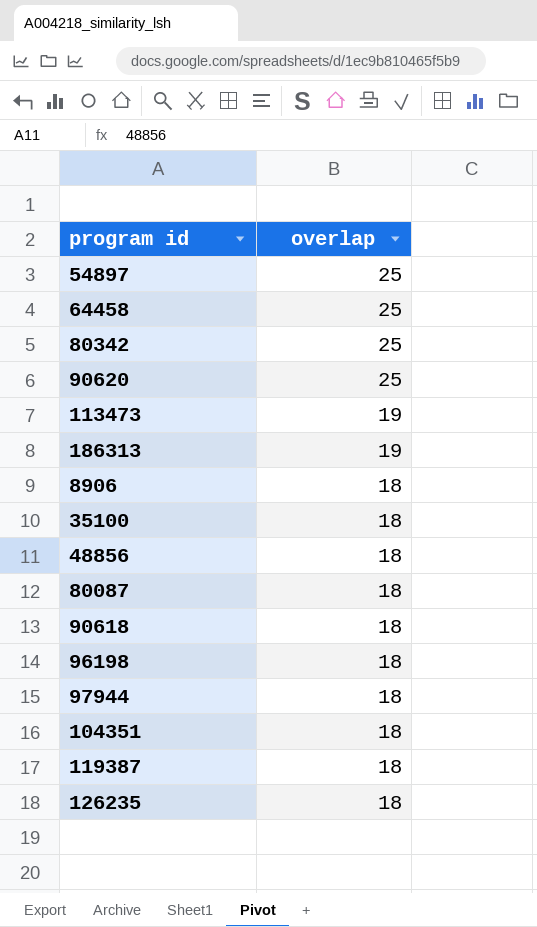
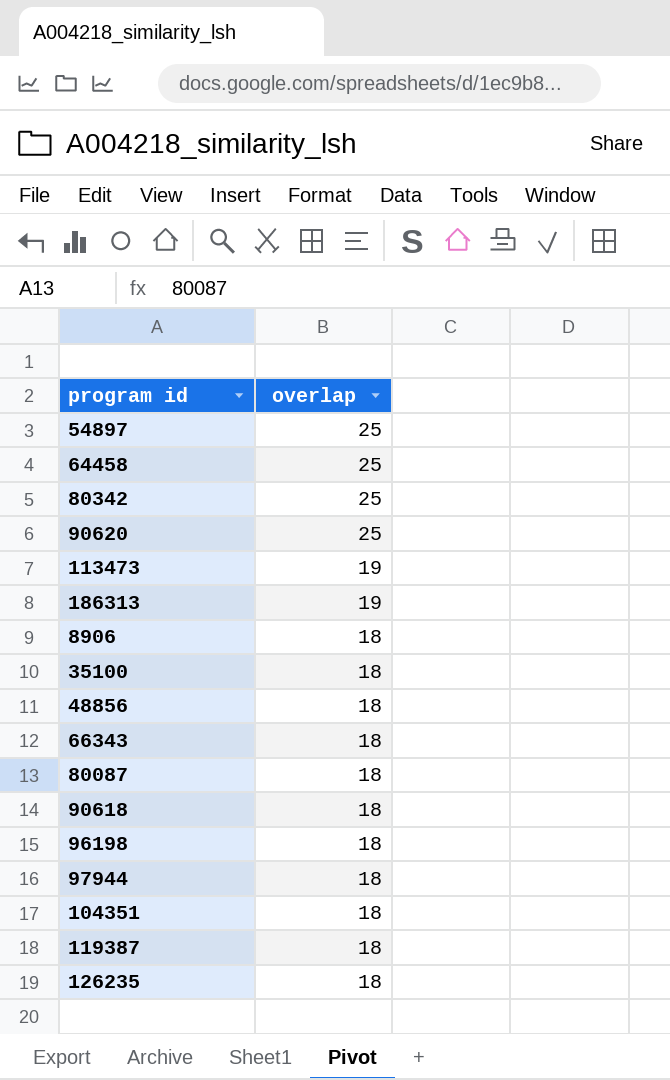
row 66343: none -> 18

